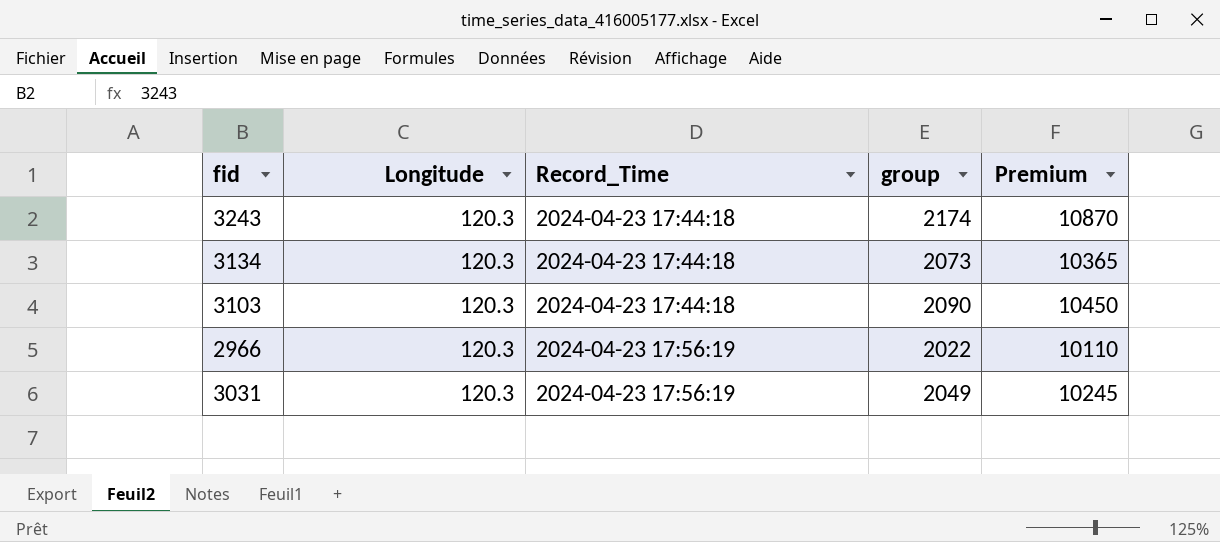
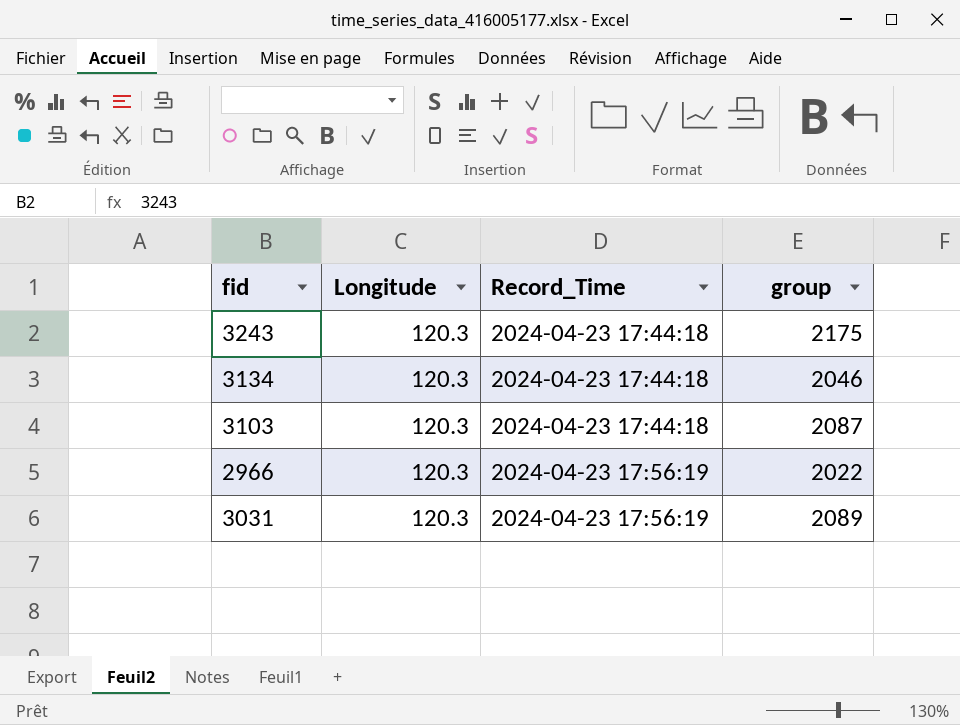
column Premium | formula: [group] * 5 -> none
3243 | group: 2174 -> 2175
3134 | group: 2073 -> 2046
3103 | group: 2090 -> 2087
3031 | group: 2049 -> 2089

